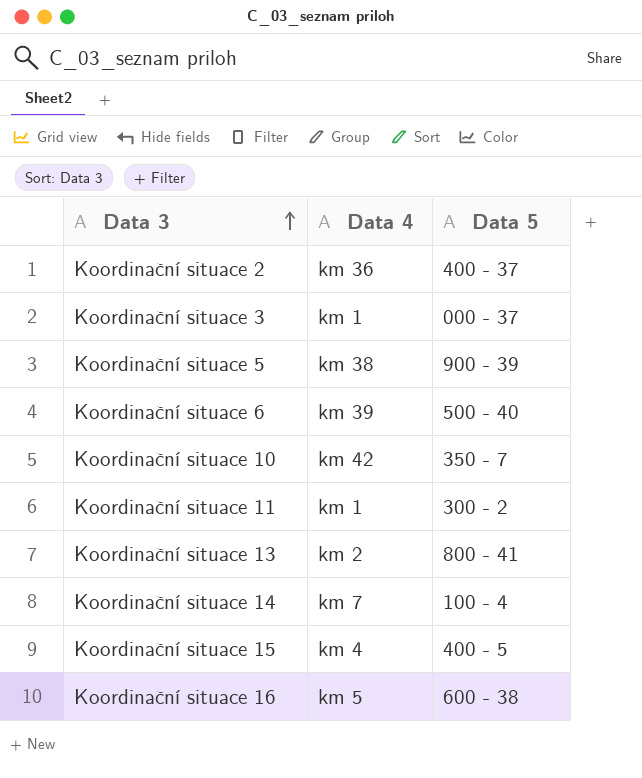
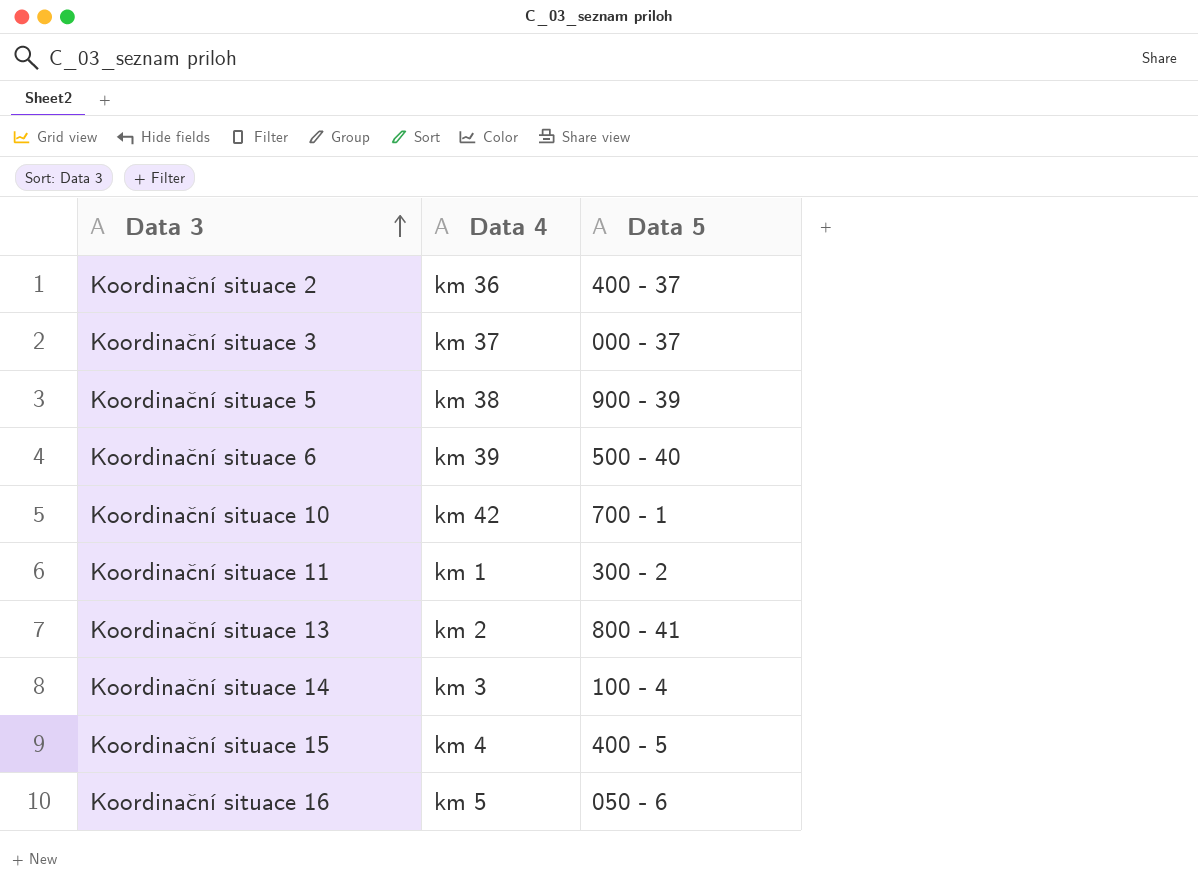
Koordinační situace 3 | Data 4: km 1 -> km 37
Koordinační situace 10 | Data 5: 350 - 7 -> 700 - 1
Koordinační situace 14 | Data 4: km 7 -> km 3
Koordinační situace 16 | Data 5: 600 - 38 -> 050 - 6

